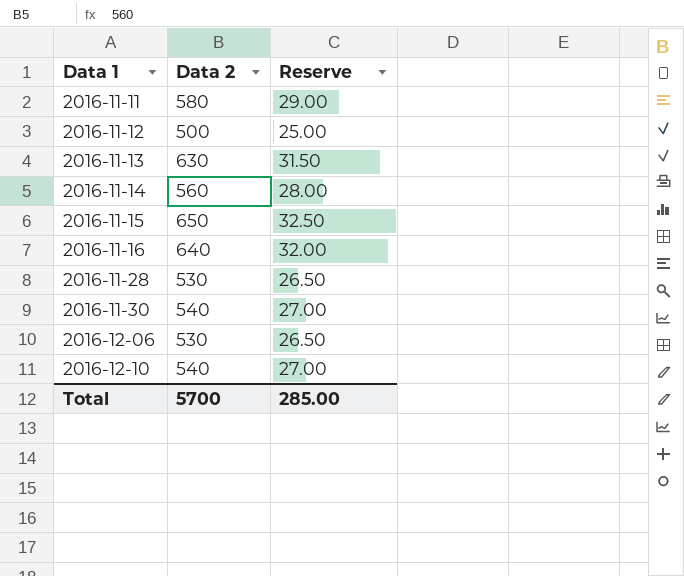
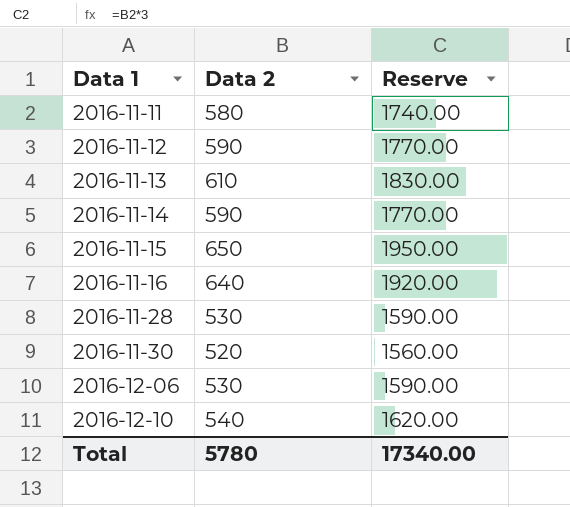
column Reserve | formula: [Data 2] * 0.05 -> [Data 2] * 3
2016-11-12 | Data 2: 500 -> 590
2016-11-13 | Data 2: 630 -> 610
2016-11-14 | Data 2: 560 -> 590
2016-11-30 | Data 2: 540 -> 520
Total | Data 2: 5700 -> 5780
Total | Reserve: 285.00 -> 17340.00

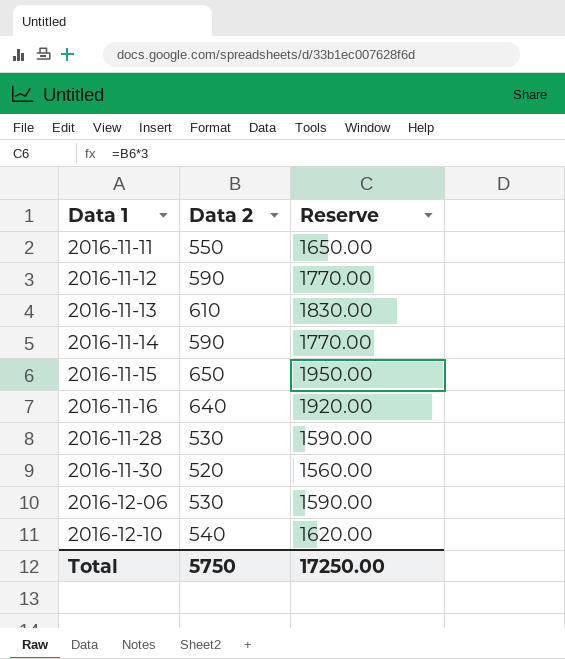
2016-11-11 | Data 2: 580 -> 550
2016-11-11 | Reserve: 1740.00 -> 1650.00
Total | Data 2: 5780 -> 5750
Total | Reserve: 17340.00 -> 17250.00

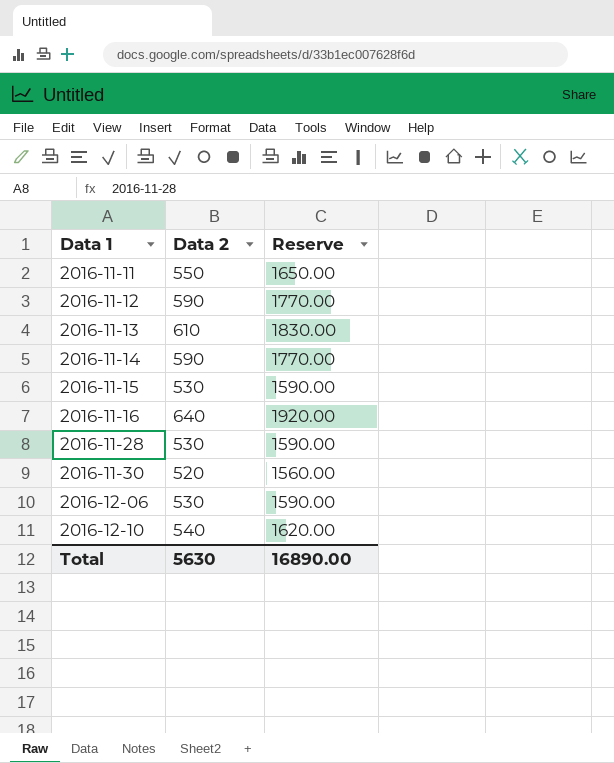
2016-11-15 | Data 2: 650 -> 530
2016-11-15 | Reserve: 1950.00 -> 1590.00
Total | Data 2: 5750 -> 5630
Total | Reserve: 17250.00 -> 16890.00

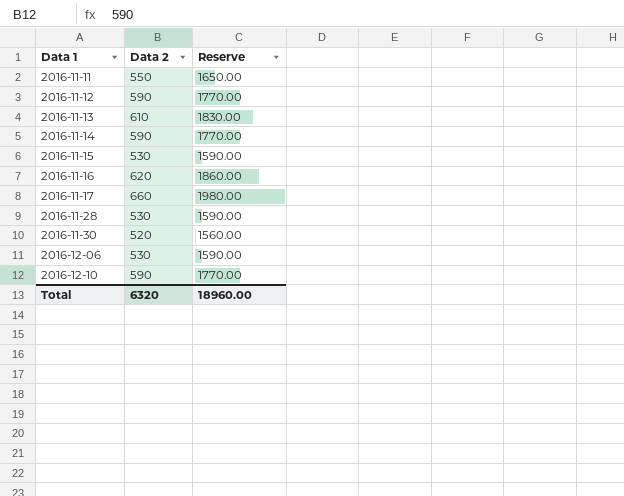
2016-11-16 | Data 2: 640 -> 620
2016-11-16 | Reserve: 1920.00 -> 1860.00
row 2016-11-17: none -> 660 | 1980.00
2016-12-10 | Data 2: 540 -> 590
2016-12-10 | Reserve: 1620.00 -> 1770.00
Total | Data 2: 5630 -> 6320
Total | Reserve: 16890.00 -> 18960.00

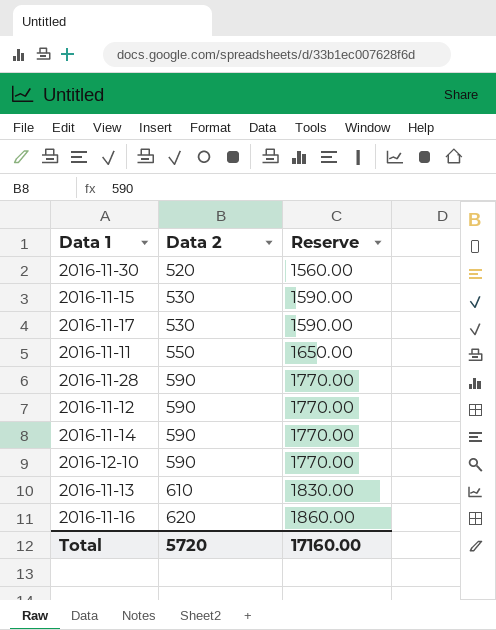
row order: Data 1 ascending -> Data 2 ascending
row 2016-12-06: 530 | 1590.00 -> none
2016-11-17 | Data 2: 660 -> 530
2016-11-17 | Reserve: 1980.00 -> 1590.00
2016-11-28 | Data 2: 530 -> 590
2016-11-28 | Reserve: 1590.00 -> 1770.00
Total | Data 2: 6320 -> 5720
Total | Reserve: 18960.00 -> 17160.00

